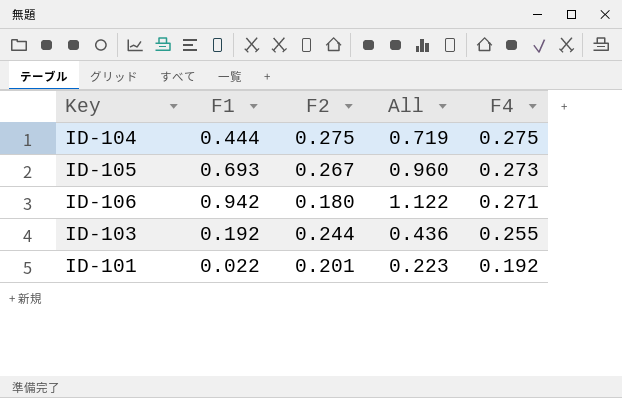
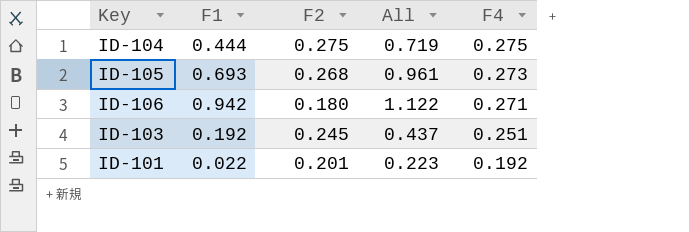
ID-105 | F2: 0.267 -> 0.268
ID-105 | All: 0.960 -> 0.961
ID-103 | F2: 0.244 -> 0.245
ID-103 | All: 0.436 -> 0.437
ID-103 | F4: 0.255 -> 0.251

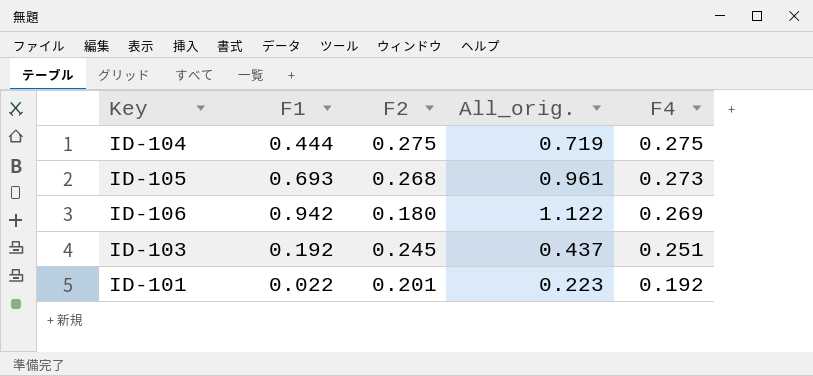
column name: All -> All_orig.
ID-106 | F4: 0.271 -> 0.269

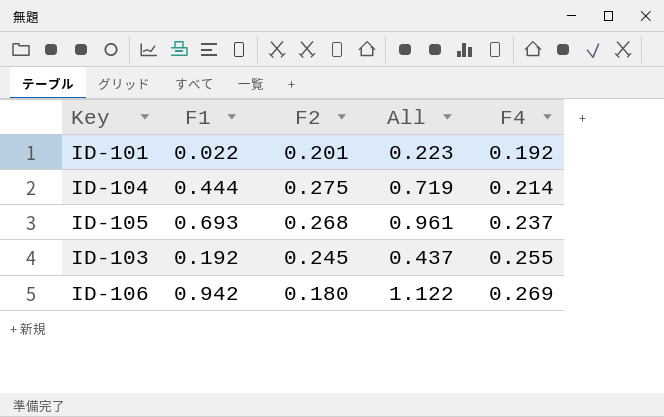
row order: F4 descending -> F4 ascending
column name: All_orig. -> All
ID-104 | F4: 0.275 -> 0.214
ID-105 | F4: 0.273 -> 0.237
ID-103 | F4: 0.251 -> 0.255

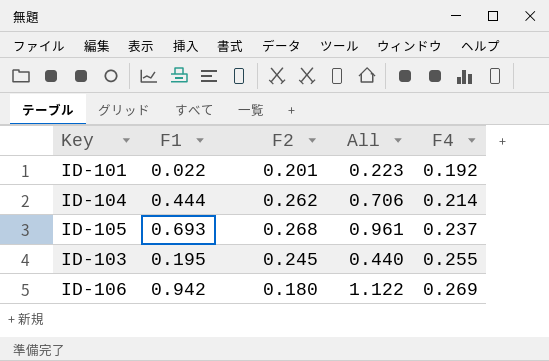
ID-104 | F2: 0.275 -> 0.262
ID-104 | All: 0.719 -> 0.706
ID-103 | F1: 0.192 -> 0.195
ID-103 | All: 0.437 -> 0.440

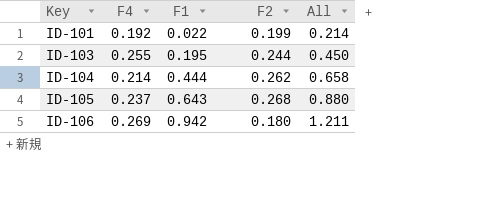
row order: F4 ascending -> Key ascending
column F4 | position: 5 -> 2
column All | formula: [F1] + [F2] -> [F4] + [F1]
ID-101 | F2: 0.201 -> 0.199
ID-103 | F2: 0.245 -> 0.244
ID-105 | F1: 0.693 -> 0.643

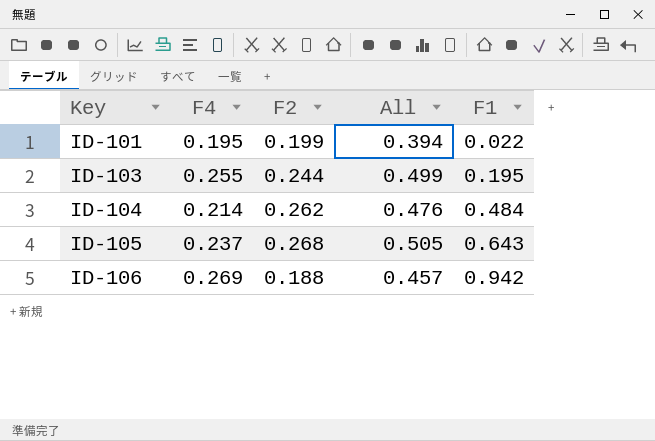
column All | formula: [F4] + [F1] -> [F4] + [F2]
column F1 | position: 3 -> 5
ID-101 | F4: 0.192 -> 0.195
ID-104 | F1: 0.444 -> 0.484
ID-106 | F2: 0.180 -> 0.188

